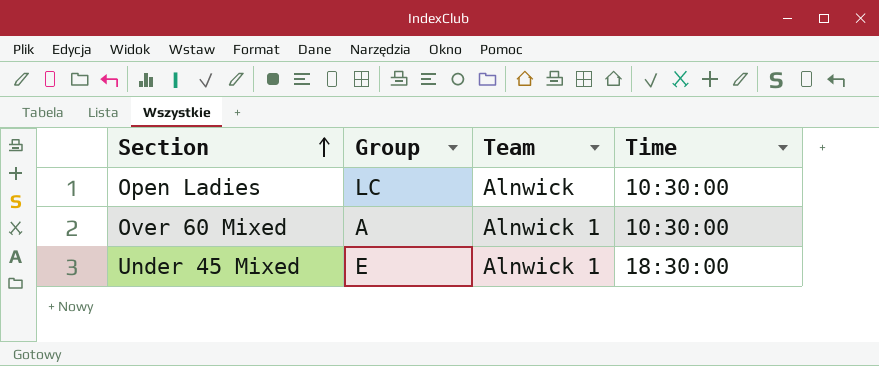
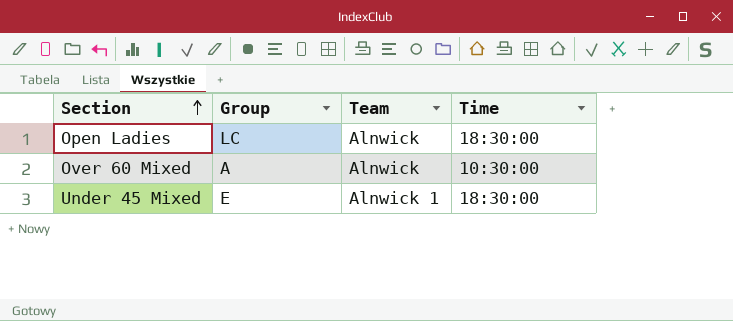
Open Ladies | Time: 10:30:00 -> 18:30:00
Over 60 Mixed | Team: Alnwick 1 -> Alnwick

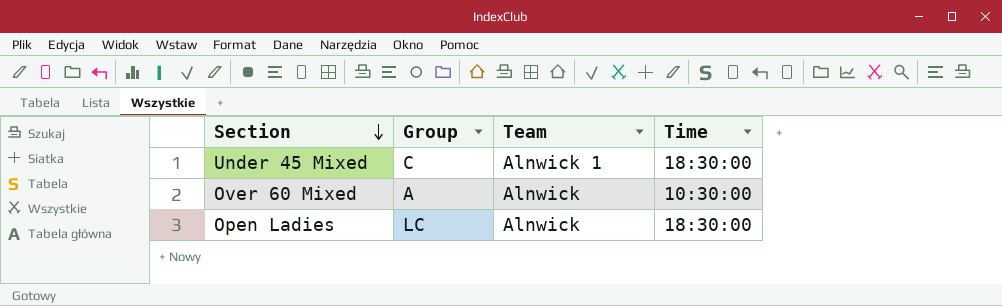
row order: Section ascending -> Section descending
Under 45 Mixed | Group: E -> C

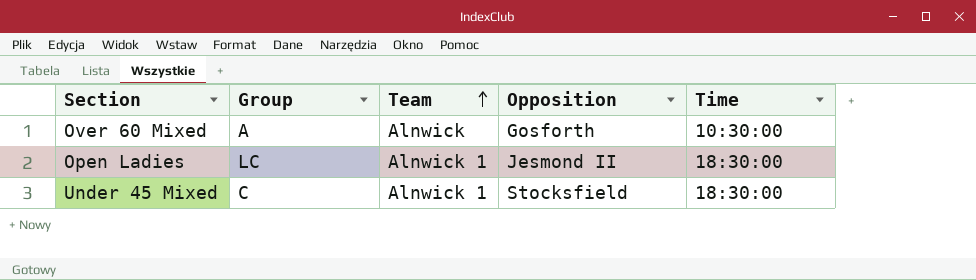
row order: Section descending -> Team ascending
column Opposition | position: none -> 4
Open Ladies | Team: Alnwick -> Alnwick 1

